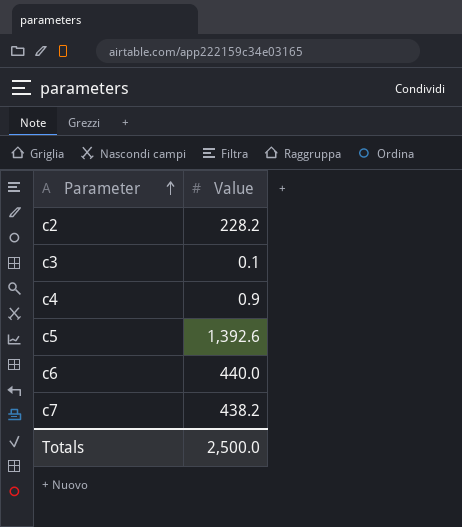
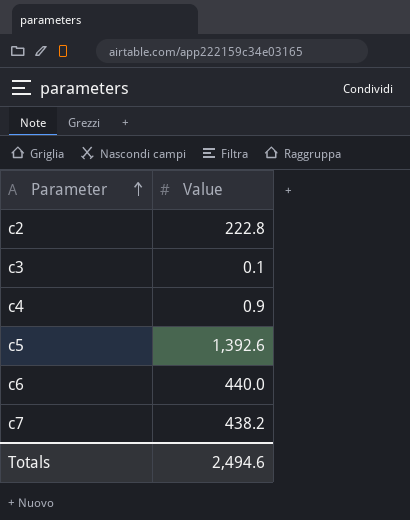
c2 | Value: 228.2 -> 222.8
Totals | Value: 2,500.0 -> 2,494.6

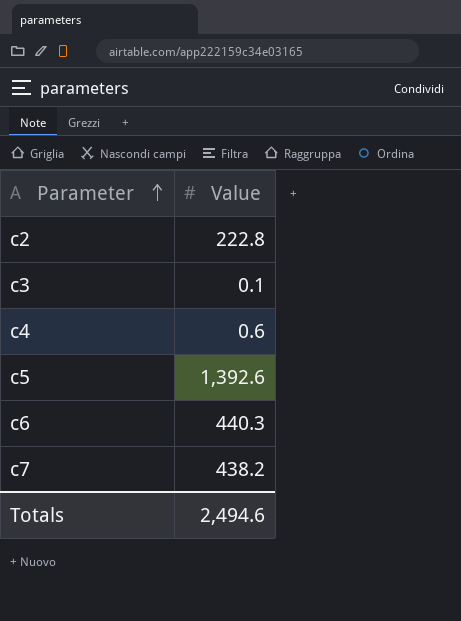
c4 | Value: 0.9 -> 0.6
c6 | Value: 440.0 -> 440.3

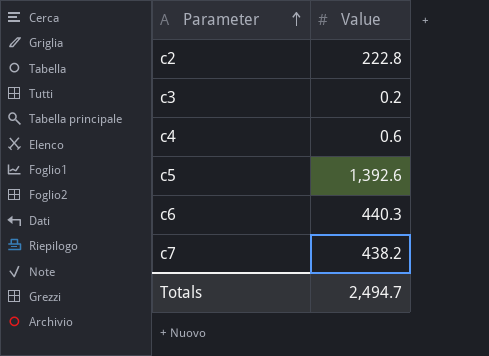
c3 | Value: 0.1 -> 0.2
Totals | Value: 2,494.6 -> 2,494.7

